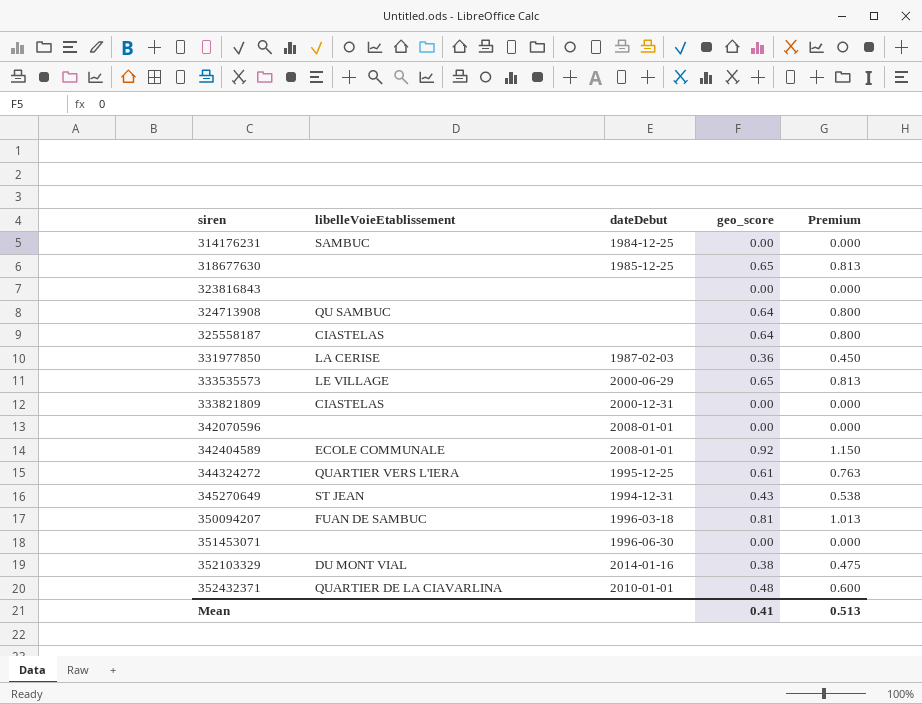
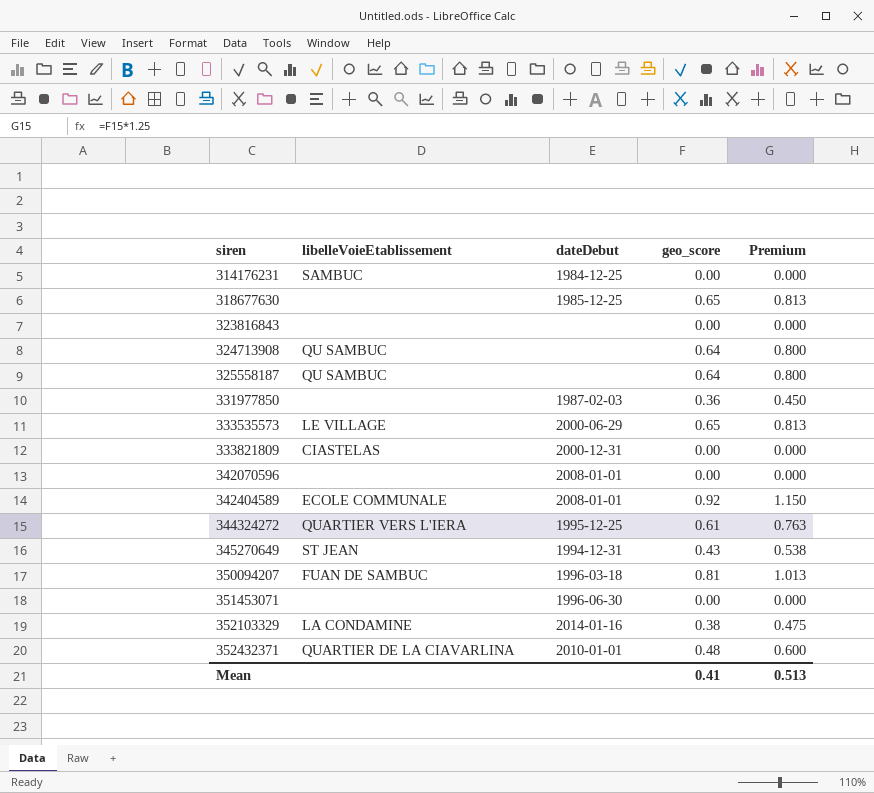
325558187 | libelleVoieEtablissement: CIASTELAS -> QU SAMBUC
331977850 | libelleVoieEtablissement: LA CERISE -> none
352103329 | libelleVoieEtablissement: DU MONT VIAL -> LA CONDAMINE

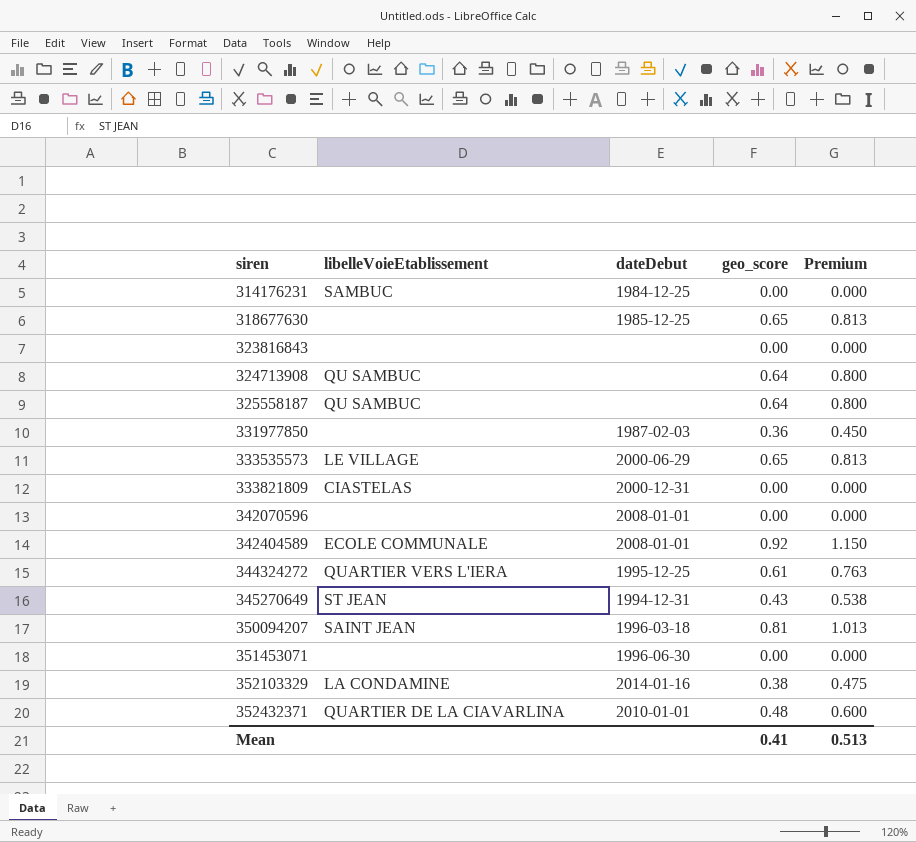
350094207 | libelleVoieEtablissement: FUAN DE SAMBUC -> SAINT JEAN

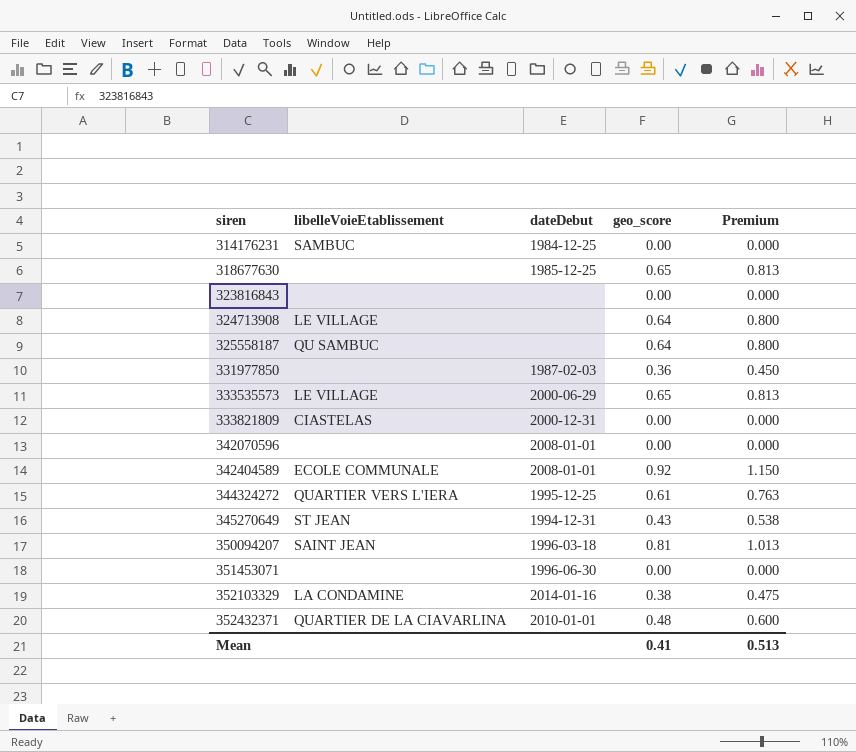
324713908 | libelleVoieEtablissement: QU SAMBUC -> LE VILLAGE

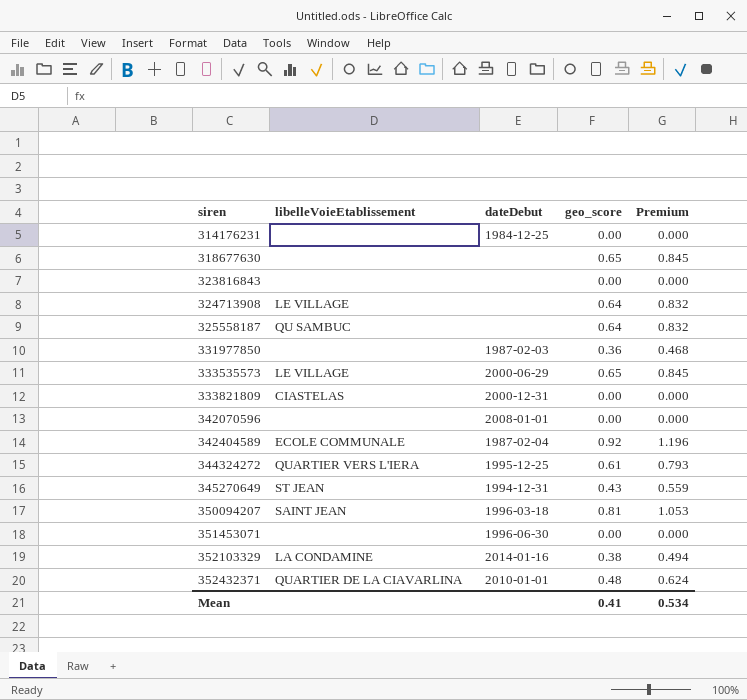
column Premium | formula: [geo_score] * 1.25 -> [geo_score] * 1.3
314176231 | libelleVoieEtablissement: SAMBUC -> none
318677630 | dateDebut: 1985-12-25 -> none
342404589 | dateDebut: 2008-01-01 -> 1987-02-04
Mean | Premium: 0.513 -> 0.534

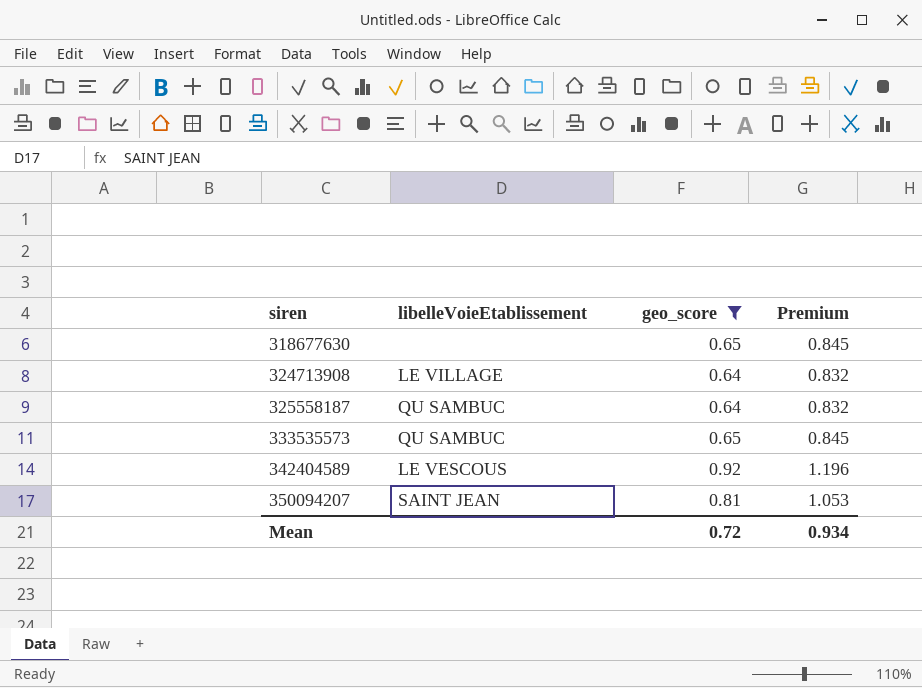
filter: none -> geo_score >= 0.64
column dateDebut | position: 3 -> none
333535573 | libelleVoieEtablissement: LE VILLAGE -> QU SAMBUC
342404589 | libelleVoieEtablissement: ECOLE COMMUNALE -> LE VESCOUS
Mean | geo_score: 0.41 -> 0.72
Mean | Premium: 0.534 -> 0.934

